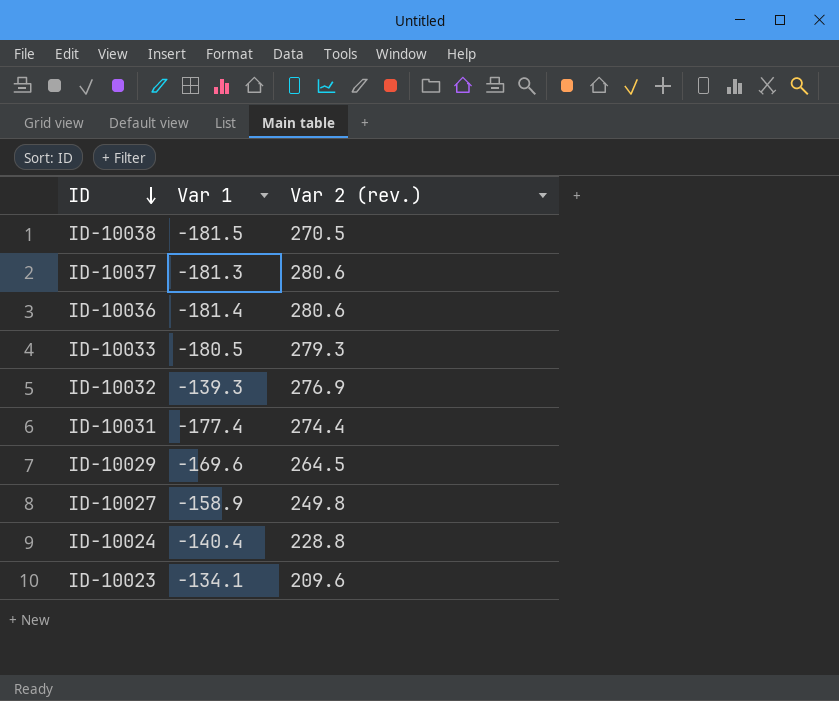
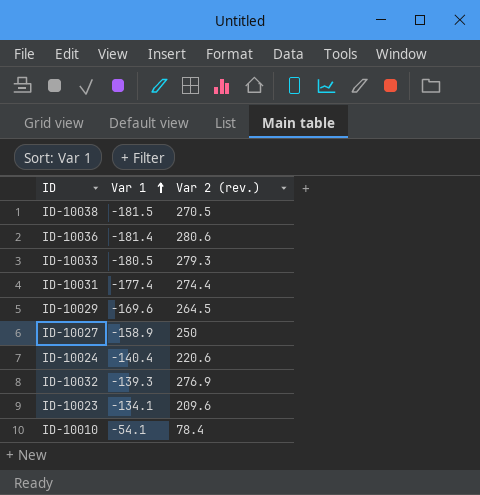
row order: ID descending -> Var 1 ascending
row ID-10037: -181.3 | 280.6 -> none
ID-10027 | Var 2 (rev.): 249.8 -> 250
ID-10024 | Var 2 (rev.): 228.8 -> 220.6
row ID-10010: none -> -54.1 | 78.4

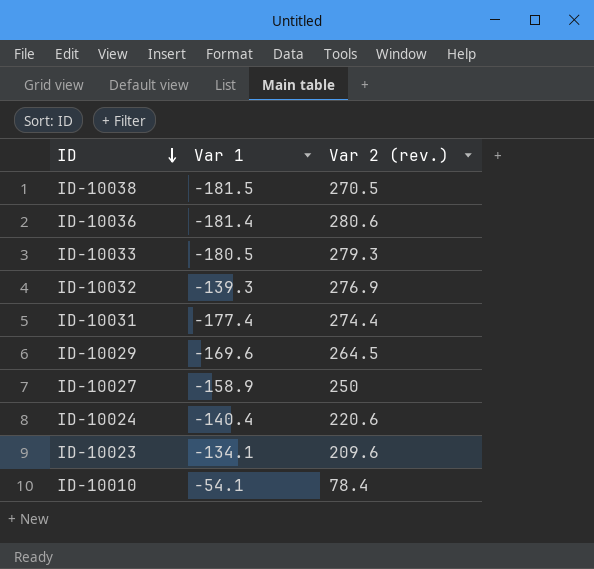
row order: Var 1 ascending -> ID descending

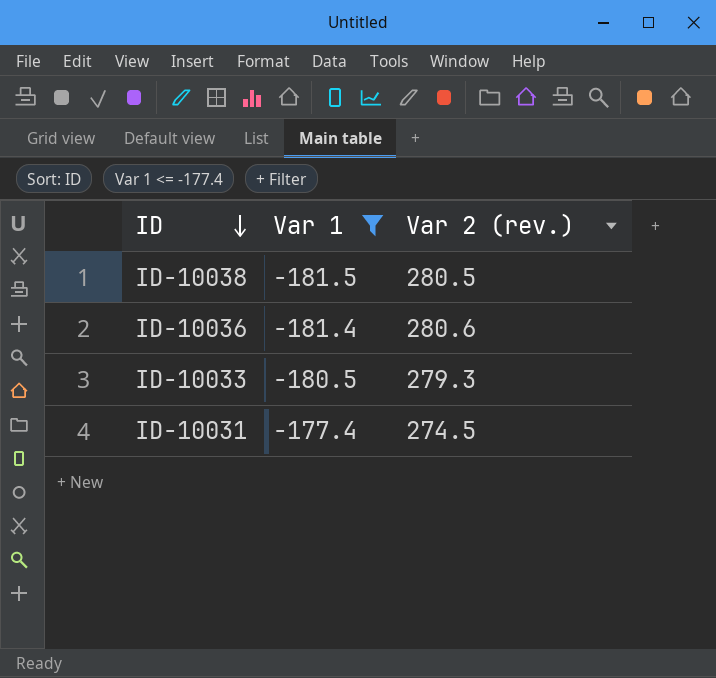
filter: none -> Var 1 <= -177.4
ID-10038 | Var 2 (rev.): 270.5 -> 280.5
ID-10031 | Var 2 (rev.): 274.4 -> 274.5

